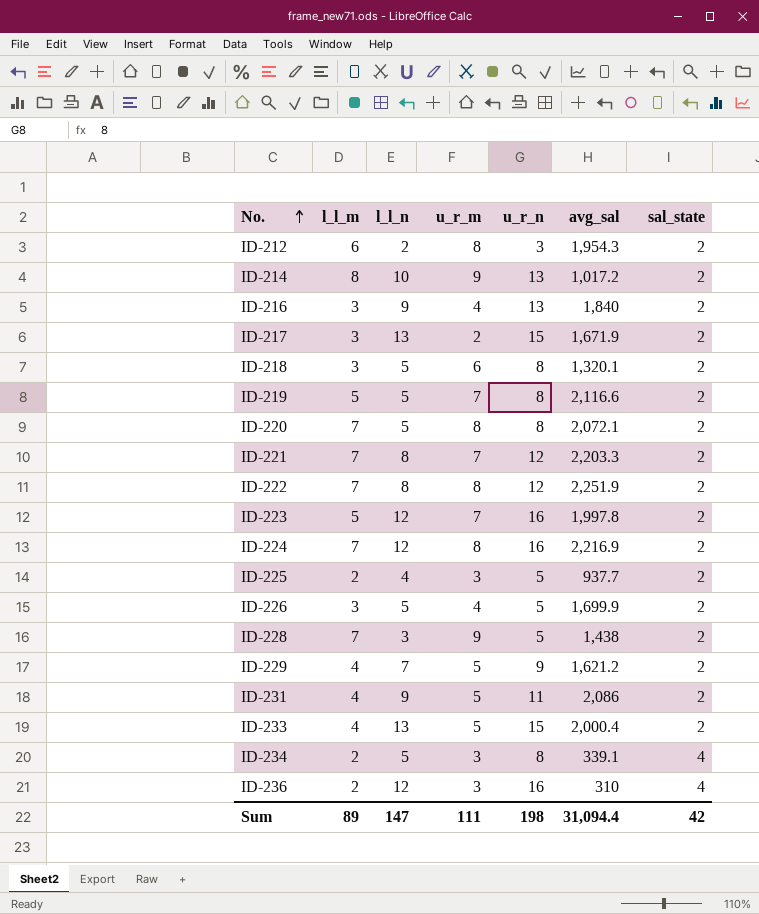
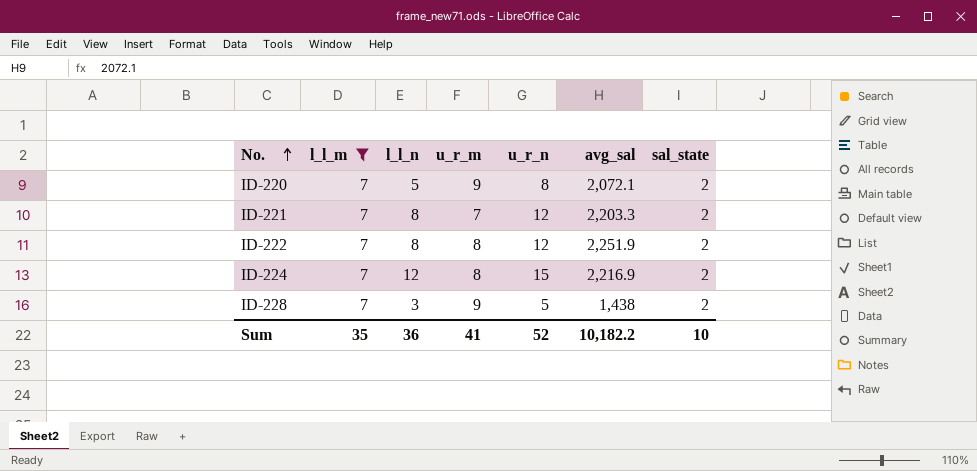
filter: none -> l_l_m = 7
ID-220 | u_r_m: 8 -> 9
ID-224 | u_r_n: 16 -> 15
Sum | l_l_m: 89 -> 35
Sum | l_l_n: 147 -> 36
Sum | u_r_m: 111 -> 41
Sum | u_r_n: 198 -> 52
Sum | avg_sal: 31,094.4 -> 10,182.2
Sum | sal_state: 42 -> 10

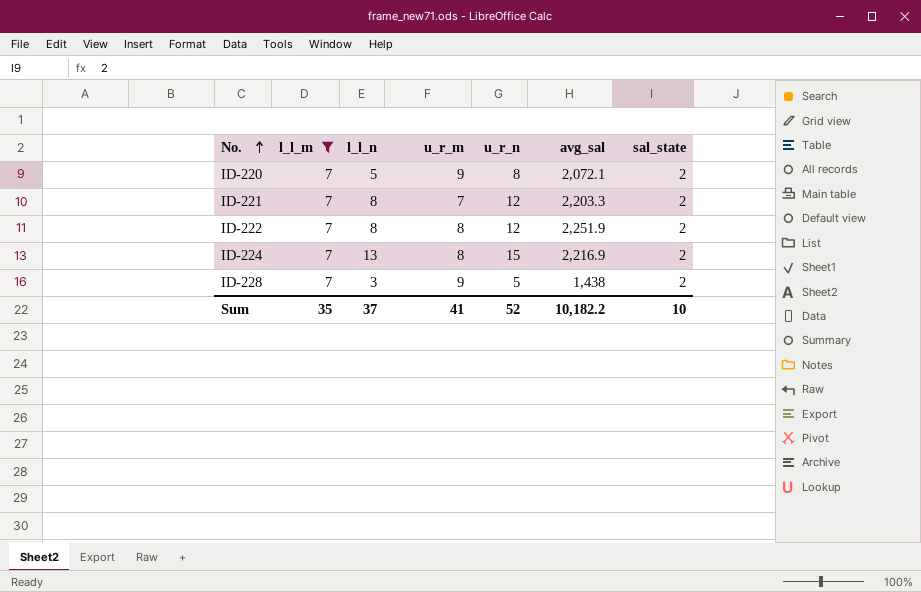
ID-224 | l_l_n: 12 -> 13
Sum | l_l_n: 36 -> 37

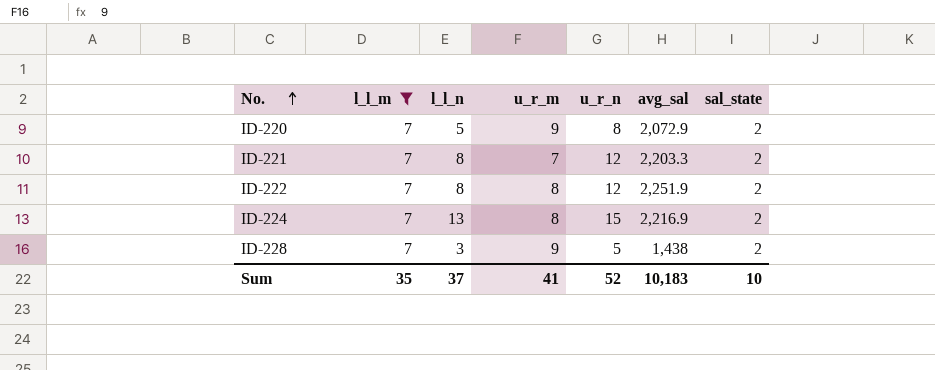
ID-220 | avg_sal: 2,072.1 -> 2,072.9
Sum | avg_sal: 10,182.2 -> 10,183

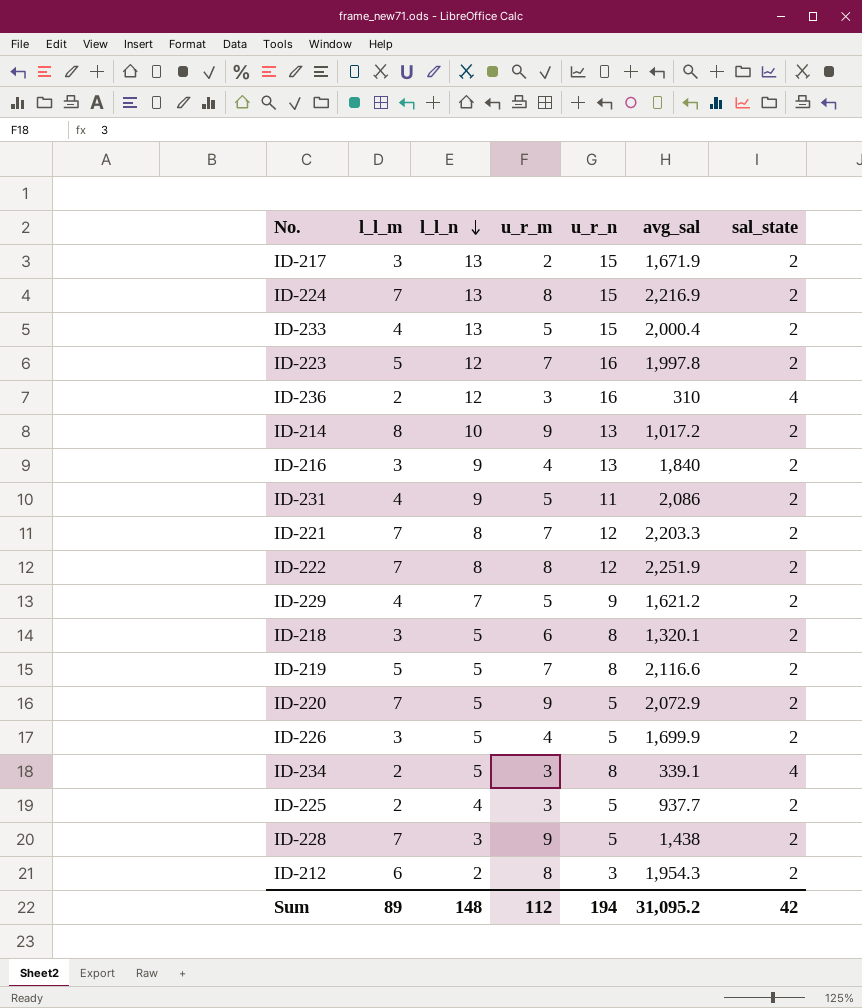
filter: l_l_m = 7 -> none
row order: No. ascending -> l_l_n descending
ID-220 | u_r_n: 8 -> 5
Sum | l_l_m: 35 -> 89
Sum | l_l_n: 37 -> 148
Sum | u_r_m: 41 -> 112
Sum | u_r_n: 52 -> 194
Sum | avg_sal: 10,183 -> 31,095.2
Sum | sal_state: 10 -> 42

